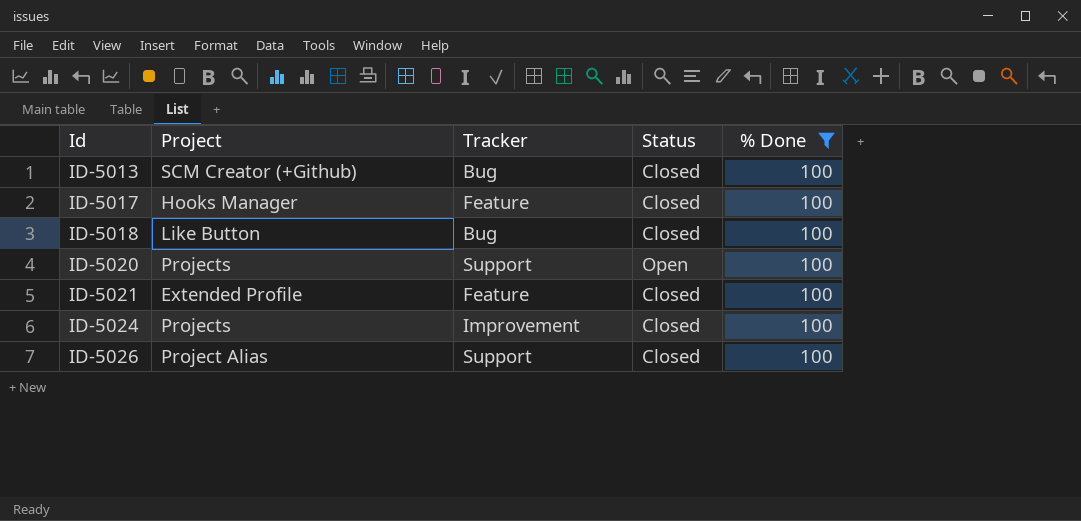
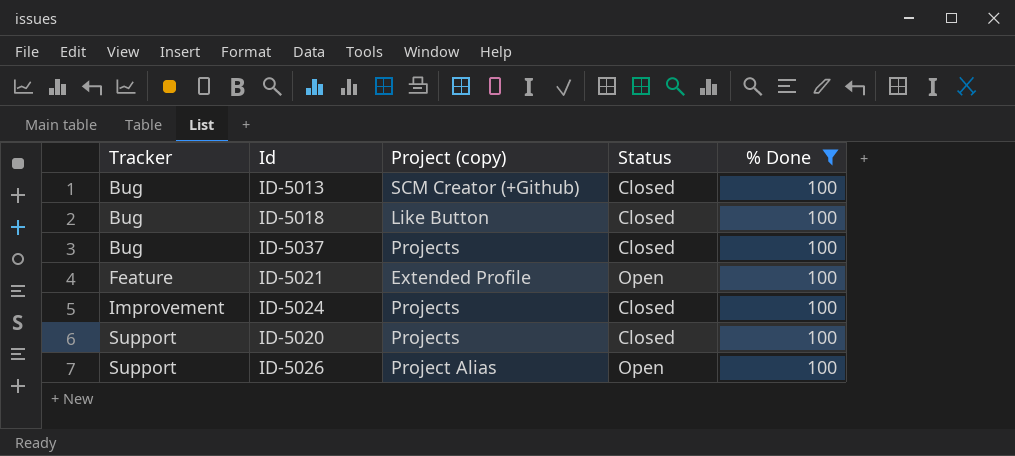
row order: Id ascending -> Tracker ascending
column Tracker | position: 3 -> 1
column name: Project -> Project (copy)
row ID-5017: Hooks Manager | Feature | Closed | 100 -> none
row ID-5037: none -> Bug | Projects | Closed | 100
ID-5021 | Status: Closed -> Open
ID-5020 | Status: Open -> Closed
ID-5026 | Status: Closed -> Open

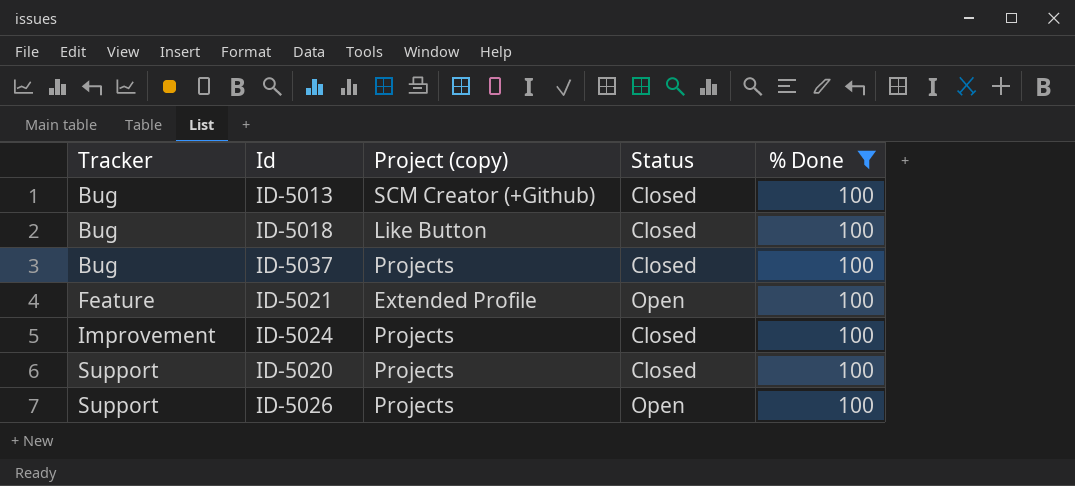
ID-5026 | Project (copy): Project Alias -> Projects

